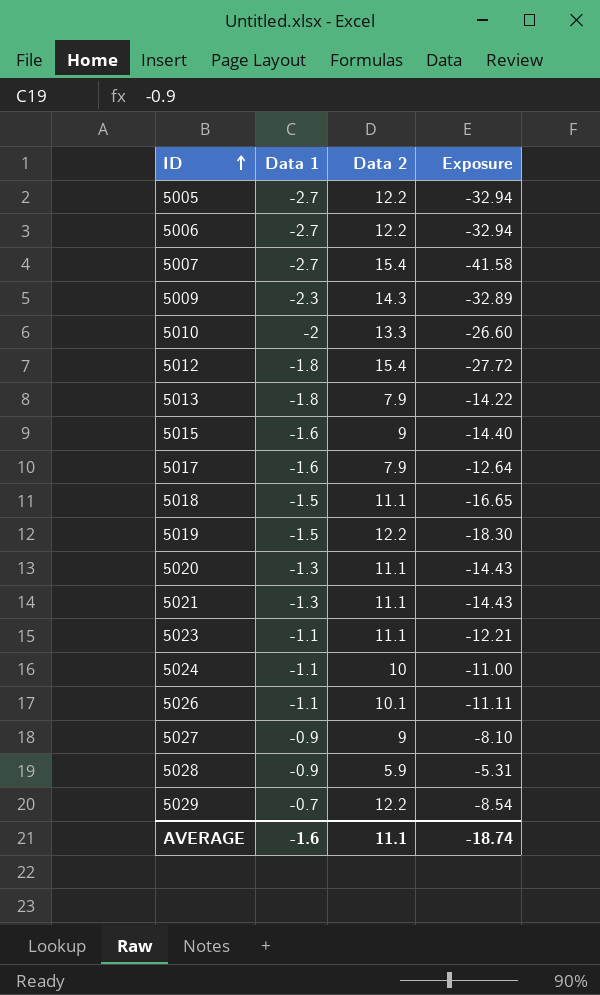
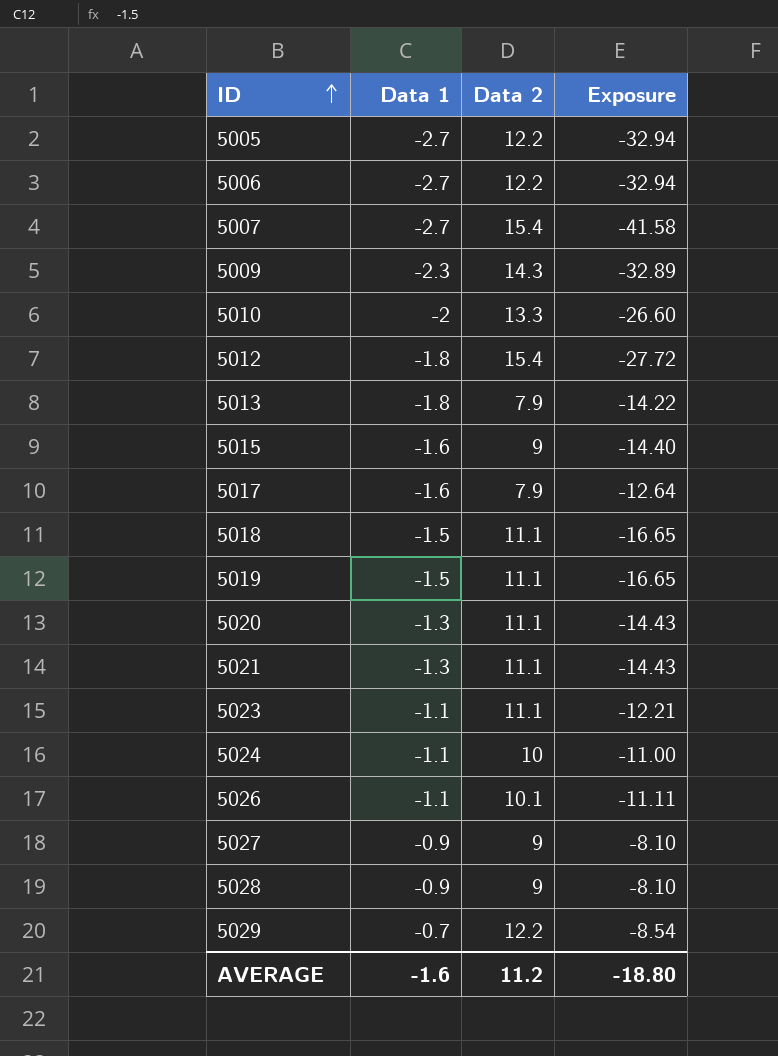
5019 | Data 2: 12.2 -> 11.1
5019 | Exposure: -18.30 -> -16.65
5028 | Data 2: 5.9 -> 9
5028 | Exposure: -5.31 -> -8.10
AVERAGE | Data 2: 11.1 -> 11.2
AVERAGE | Exposure: -18.74 -> -18.80

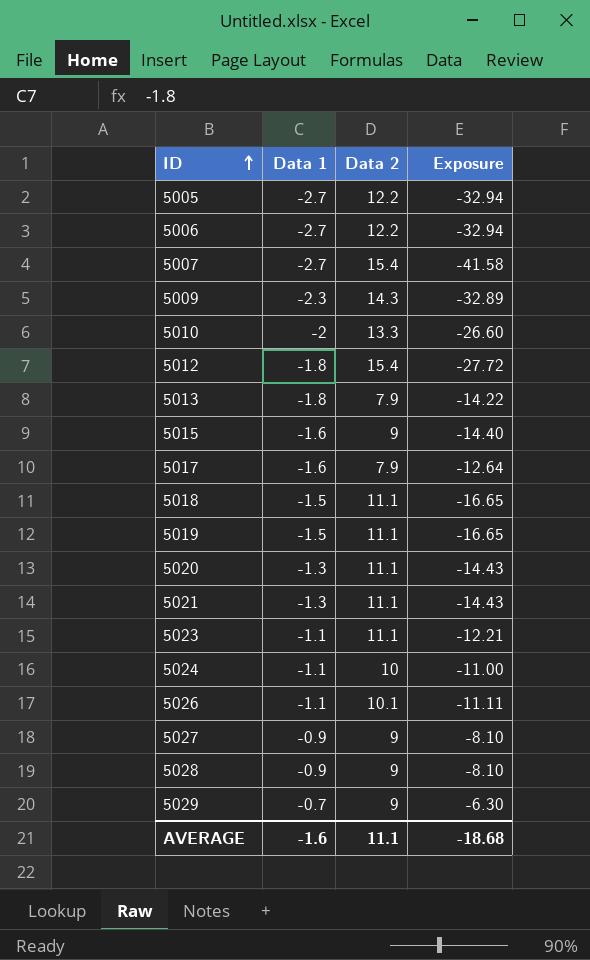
5029 | Data 2: 12.2 -> 9
5029 | Exposure: -8.54 -> -6.30
AVERAGE | Data 2: 11.2 -> 11.1
AVERAGE | Exposure: -18.80 -> -18.68

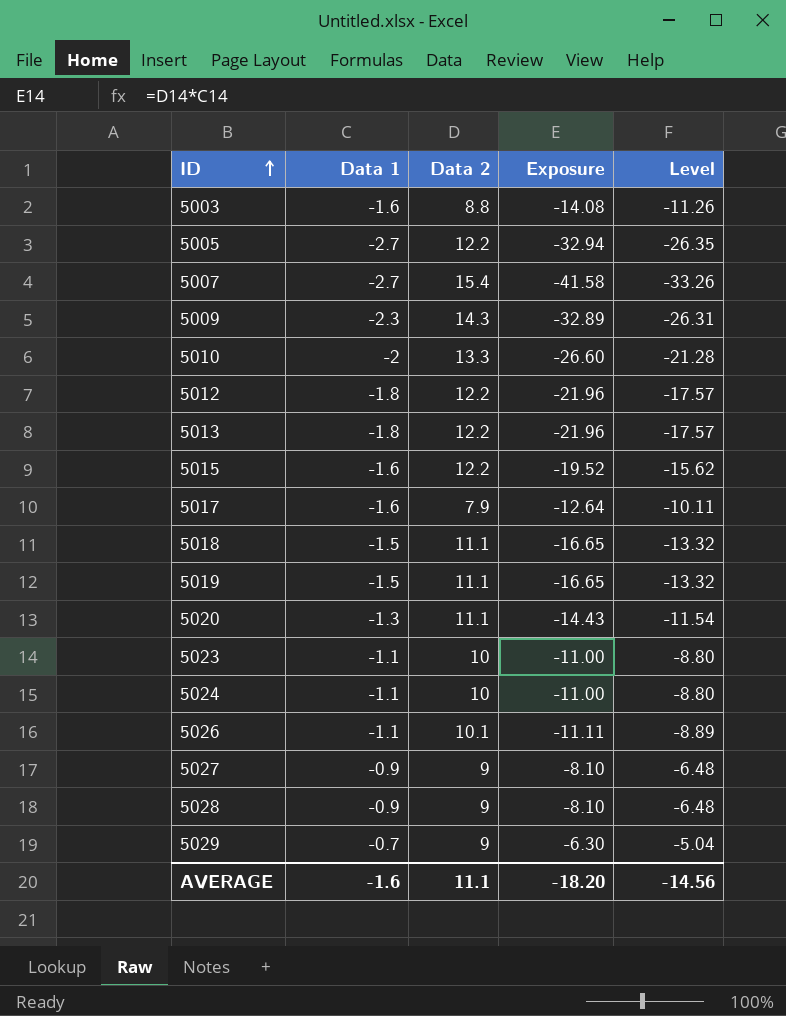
column Level | formula: none -> [Exposure] * 0.8
row 5006: -2.7 | 12.2 | -32.94 -> none
row 5021: -1.3 | 11.1 | -14.43 -> none
row 5003: none -> -1.6 | 8.8 | -14.08 | -11.26
5012 | Data 2: 15.4 -> 12.2
5012 | Exposure: -27.72 -> -21.96
5013 | Data 2: 7.9 -> 12.2
5013 | Exposure: -14.22 -> -21.96
5015 | Data 2: 9 -> 12.2
5015 | Exposure: -14.40 -> -19.52
5023 | Data 2: 11.1 -> 10
5023 | Exposure: -12.21 -> -11.00
AVERAGE | Exposure: -18.68 -> -18.20

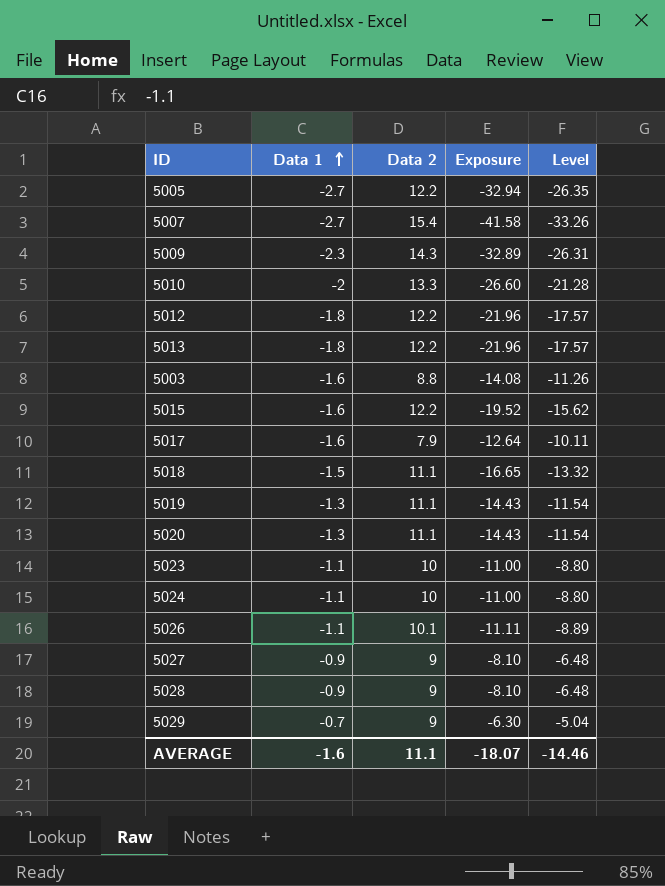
row order: ID ascending -> Data 1 ascending
5019 | Data 1: -1.5 -> -1.3
5019 | Exposure: -16.65 -> -14.43
5019 | Level: -13.32 -> -11.54
AVERAGE | Exposure: -18.20 -> -18.07
AVERAGE | Level: -14.56 -> -14.46

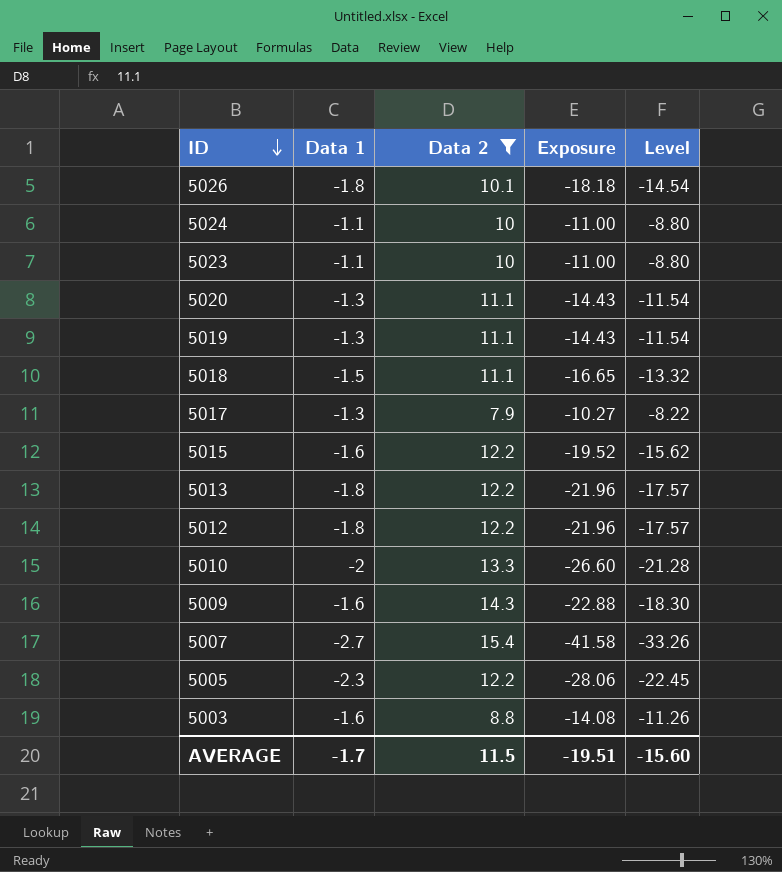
filter: none -> Data 2 != 9
row order: Data 1 ascending -> ID descending
5026 | Data 1: -1.1 -> -1.8
5026 | Exposure: -11.11 -> -18.18
5026 | Level: -8.89 -> -14.54
5017 | Data 1: -1.6 -> -1.3
5017 | Exposure: -12.64 -> -10.27
5017 | Level: -10.11 -> -8.22
5009 | Data 1: -2.3 -> -1.6
5009 | Exposure: -32.89 -> -22.88
5009 | Level: -26.31 -> -18.30
5005 | Data 1: -2.7 -> -2.3
5005 | Exposure: -32.94 -> -28.06
5005 | Level: -26.35 -> -22.45
AVERAGE | Data 1: -1.6 -> -1.7
AVERAGE | Data 2: 11.1 -> 11.5
AVERAGE | Exposure: -18.07 -> -19.51
AVERAGE | Level: -14.46 -> -15.60

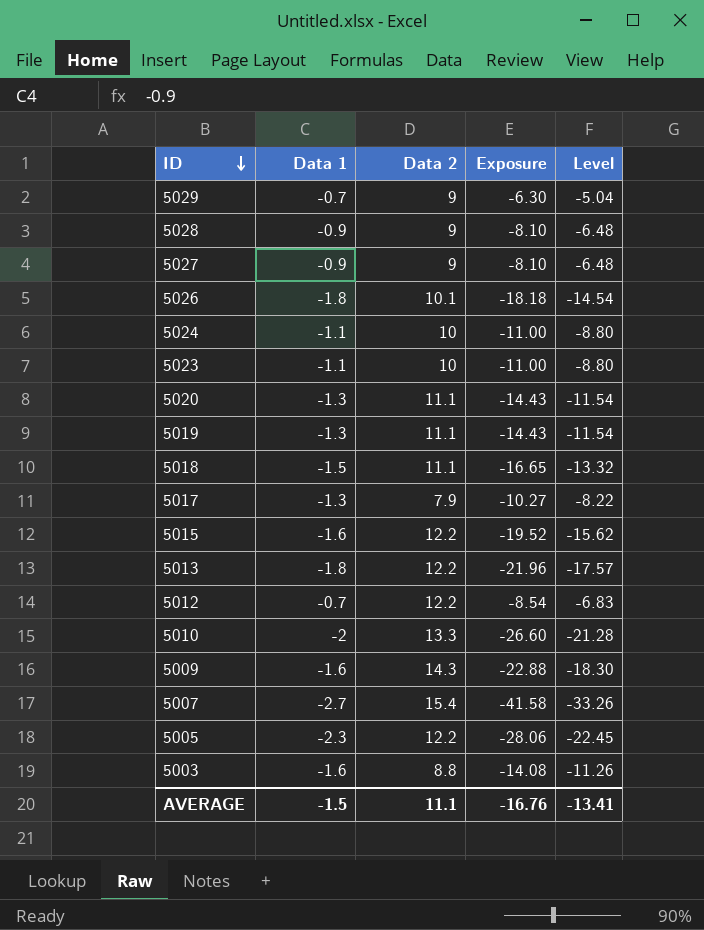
filter: Data 2 != 9 -> none
5012 | Data 1: -1.8 -> -0.7
5012 | Exposure: -21.96 -> -8.54
5012 | Level: -17.57 -> -6.83
AVERAGE | Data 1: -1.7 -> -1.5
AVERAGE | Data 2: 11.5 -> 11.1
AVERAGE | Exposure: -19.51 -> -16.76
AVERAGE | Level: -15.60 -> -13.41

